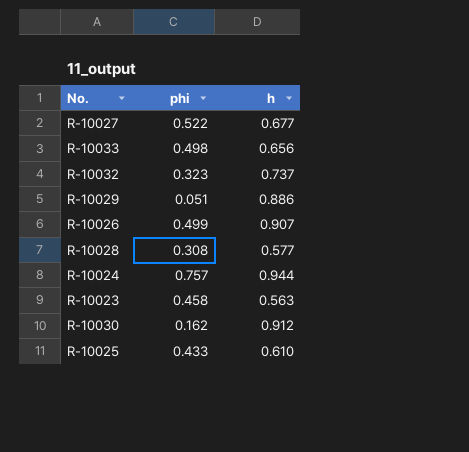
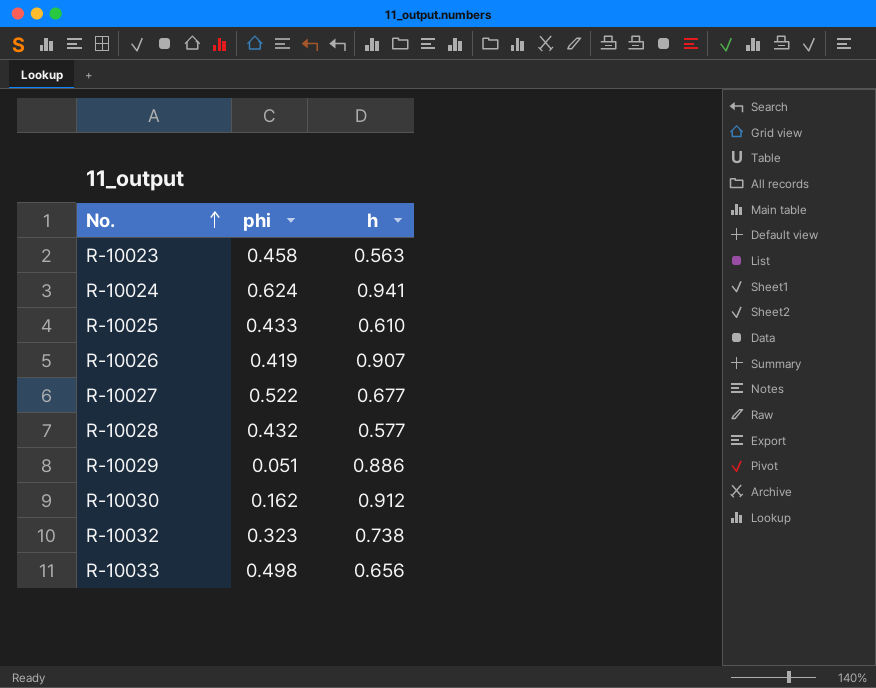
row order: none -> No. ascending
R-10024 | phi: 0.757 -> 0.624
R-10024 | h: 0.944 -> 0.941
R-10026 | phi: 0.499 -> 0.419
R-10028 | phi: 0.308 -> 0.432
R-10032 | h: 0.737 -> 0.738

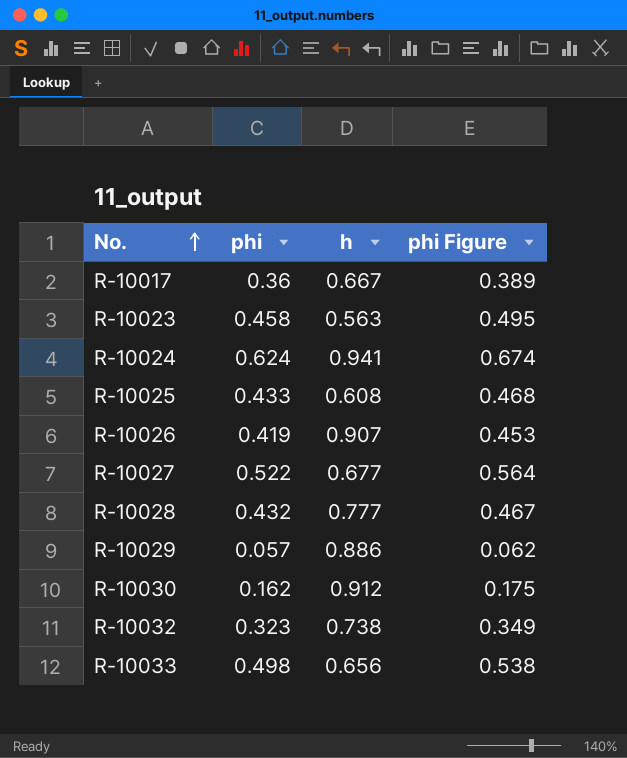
column phi Figure | formula: none -> [phi] * 1.08
row R-10017: none -> 0.36 | 0.667 | 0.389
R-10025 | h: 0.610 -> 0.608
R-10028 | h: 0.577 -> 0.777
R-10029 | phi: 0.051 -> 0.057

